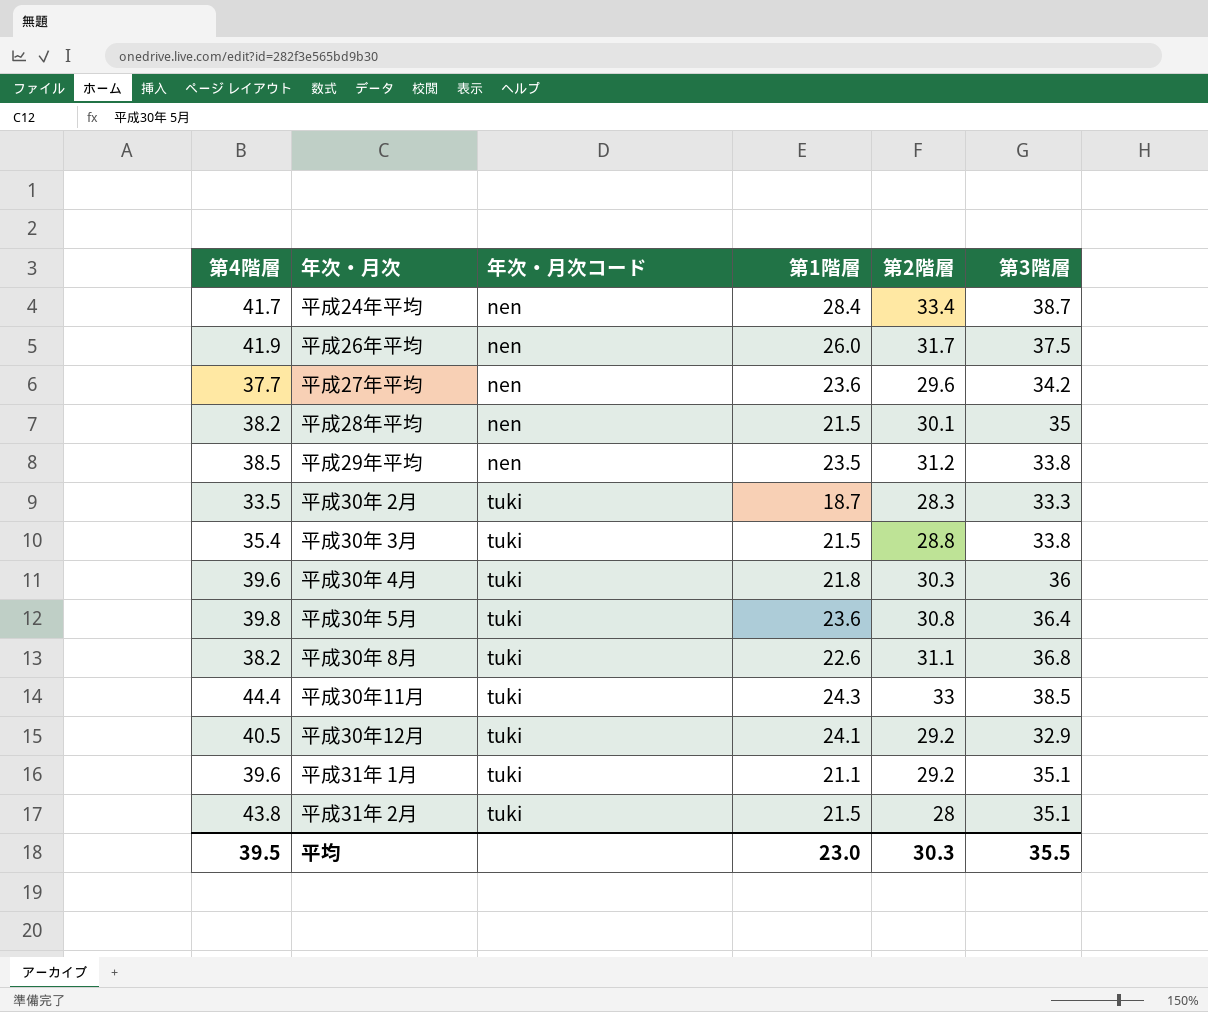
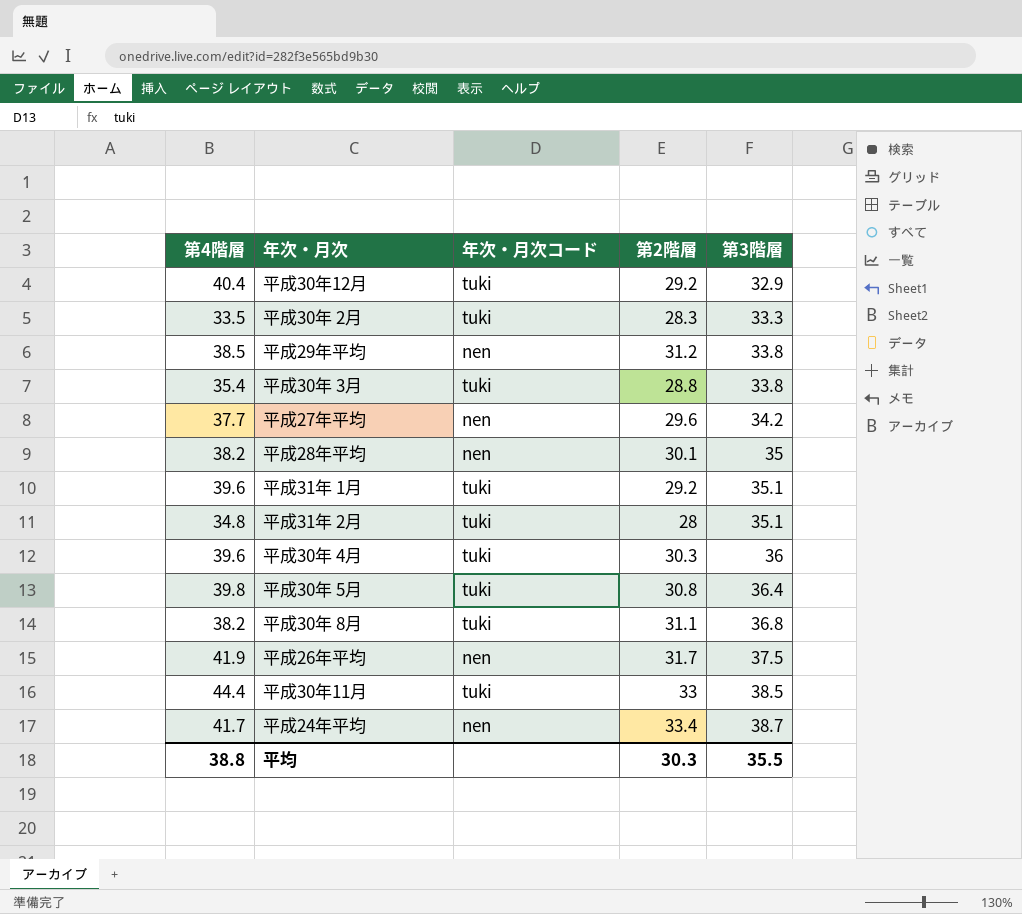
row order: 年次・月次コード ascending -> 第3階層 ascending
column 第1階層 | position: 4 -> none
平成30年12月 | 第4階層: 40.5 -> 40.4
平成31年 2月 | 第4階層: 43.8 -> 34.8
平均 | 第4階層: 39.5 -> 38.8

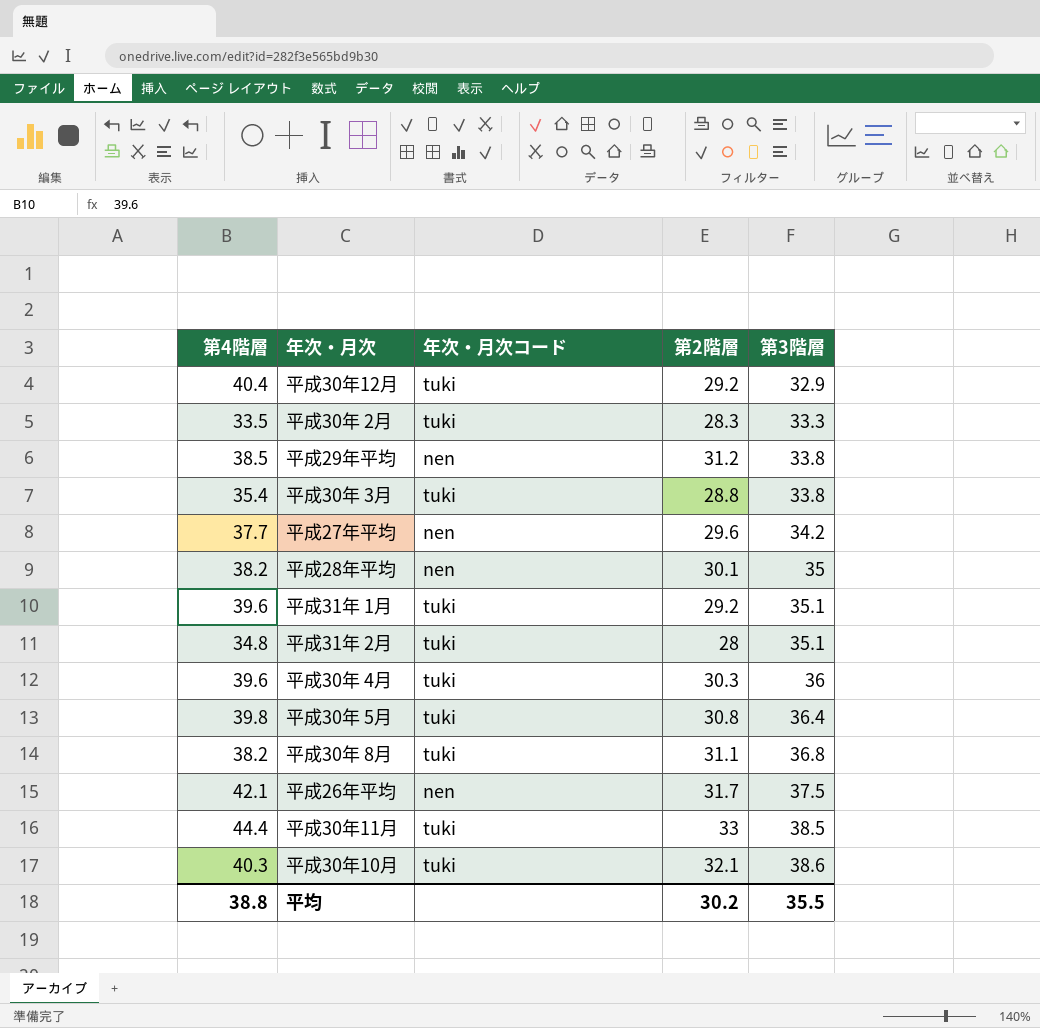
row 平成24年平均: 41.7 | nen | 33.4 | 38.7 -> none
平成26年平均 | 第4階層: 41.9 -> 42.1
row 平成30年10月: none -> 40.3 | tuki | 32.1 | 38.6
平均 | 第2階層: 30.3 -> 30.2

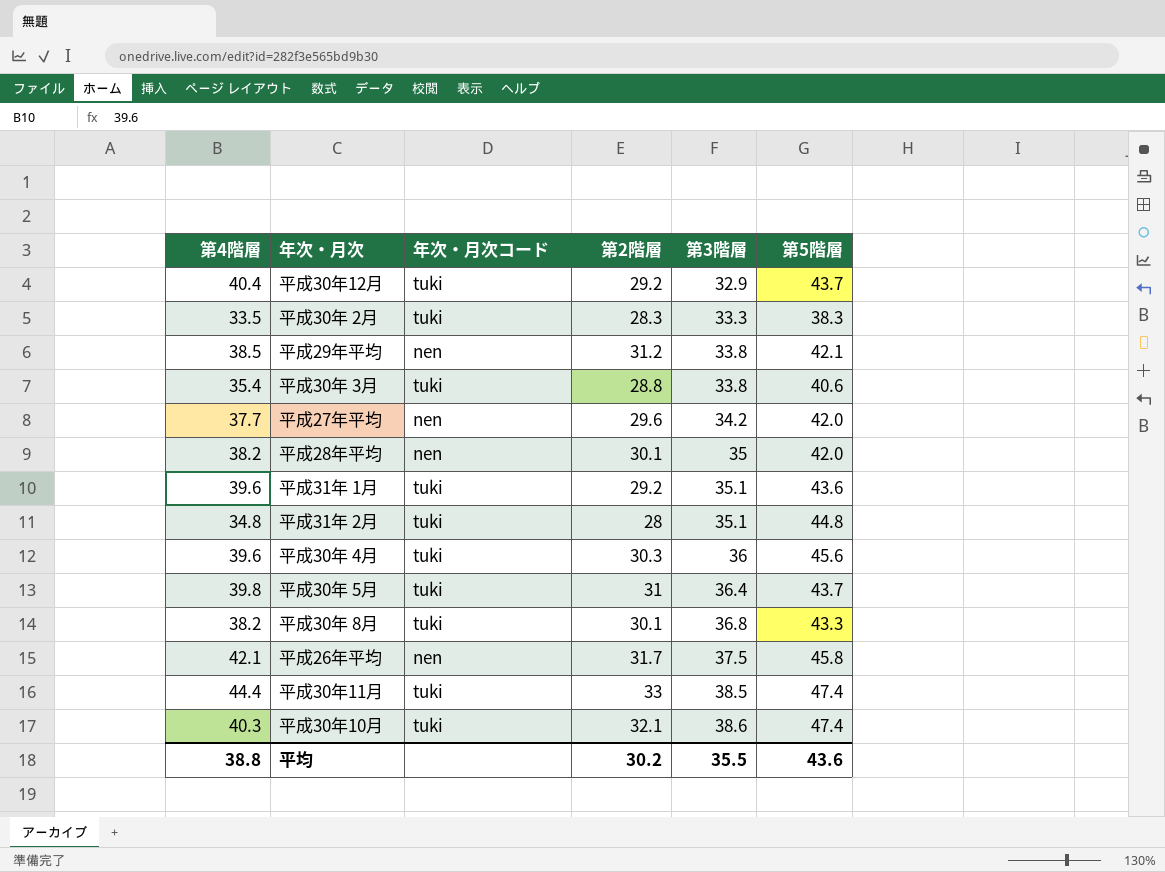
column 第5階層 | position: none -> 6
平成30年 5月 | 第2階層: 30.8 -> 31
平成30年 8月 | 第2階層: 31.1 -> 30.1

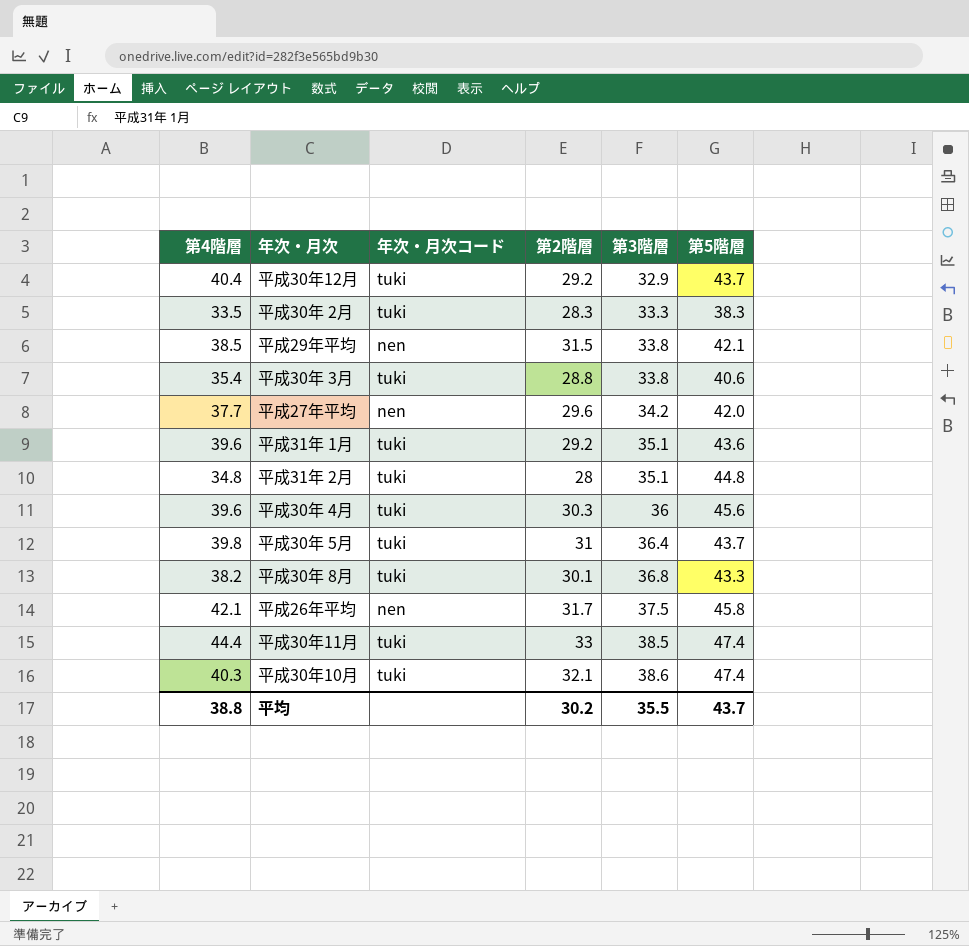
row 平成28年平均: 38.2 | nen | 30.1 | 35 | 42.0 -> none
平成29年平均 | 第2階層: 31.2 -> 31.5
平均 | 第5階層: 43.6 -> 43.7

